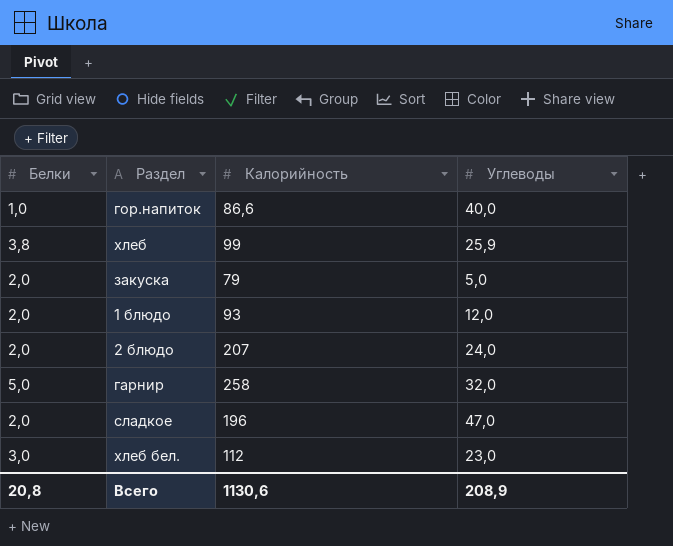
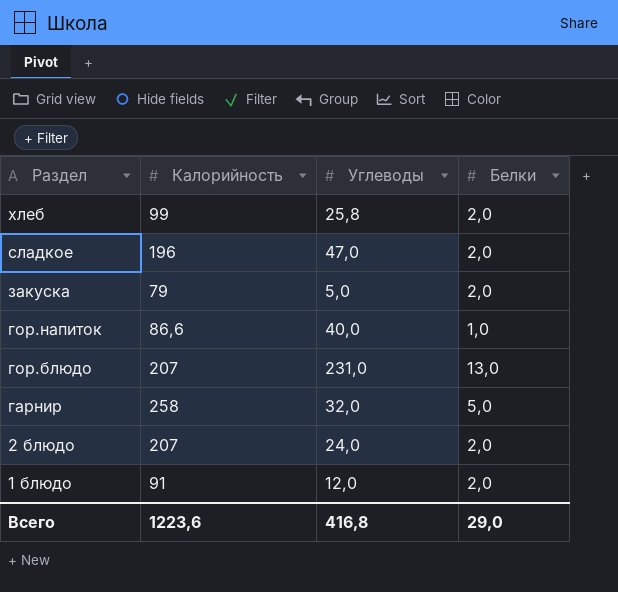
row order: none -> Раздел descending
column Белки | position: 1 -> 4
row хлеб бел.: 3,0 | 112 | 23,0 -> none
хлеб | Углеводы: 25,9 -> 25,8
хлеб | Белки: 3,8 -> 2,0
row гор.блюдо: none -> 207 | 231,0 | 13,0
1 блюдо | Калорийность: 93 -> 91
Всего | Калорийность: 1130,6 -> 1223,6
Всего | Углеводы: 208,9 -> 416,8
Всего | Белки: 20,8 -> 29,0

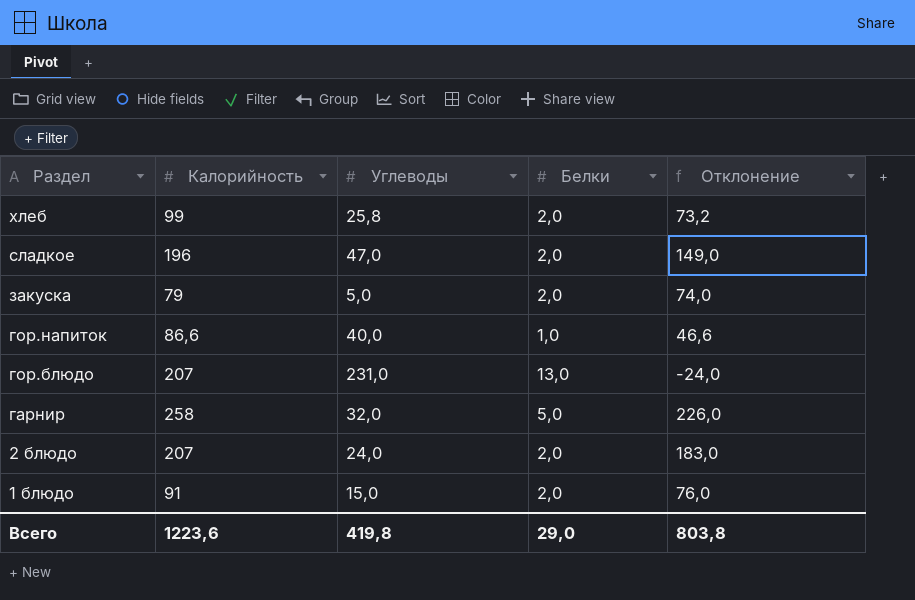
column Отклонение | formula: none -> [Калорийность] - [Углеводы]
1 блюдо | Углеводы: 12,0 -> 15,0
Всего | Углеводы: 416,8 -> 419,8

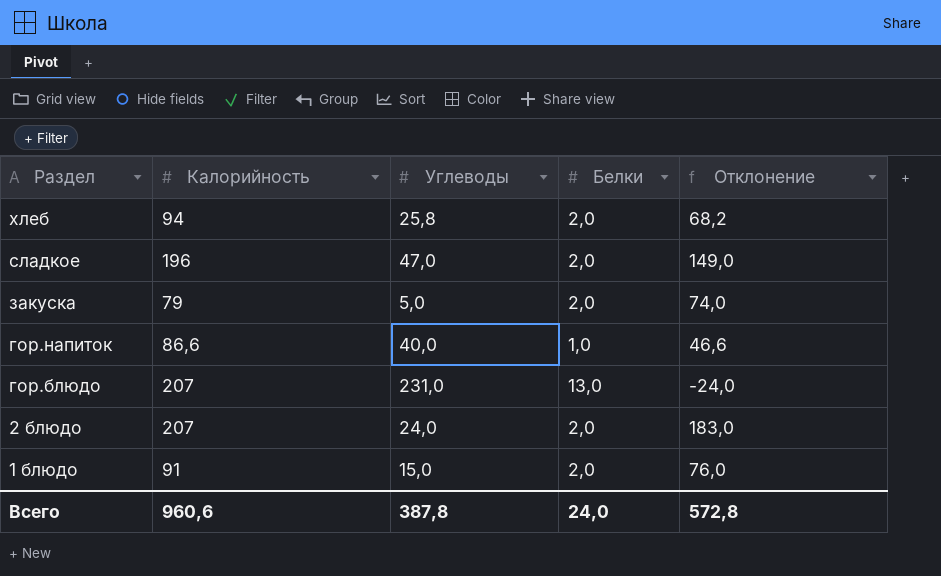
row гарнир: 258 | 32,0 | 5,0 | 226,0 -> none
хлеб | Калорийность: 99 -> 94
хлеб | Отклонение: 73,2 -> 68,2
Всего | Калорийность: 1223,6 -> 960,6
Всего | Углеводы: 419,8 -> 387,8
Всего | Белки: 29,0 -> 24,0
Всего | Отклонение: 803,8 -> 572,8

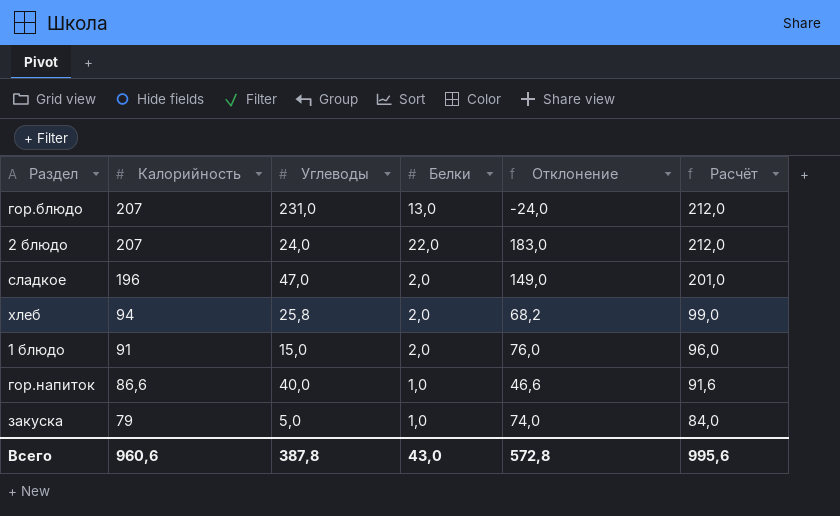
row order: Раздел descending -> Калорийность descending
column Расчёт | formula: none -> [Калорийность] + 5
2 блюдо | Белки: 2,0 -> 22,0
закуска | Белки: 2,0 -> 1,0
Всего | Белки: 24,0 -> 43,0

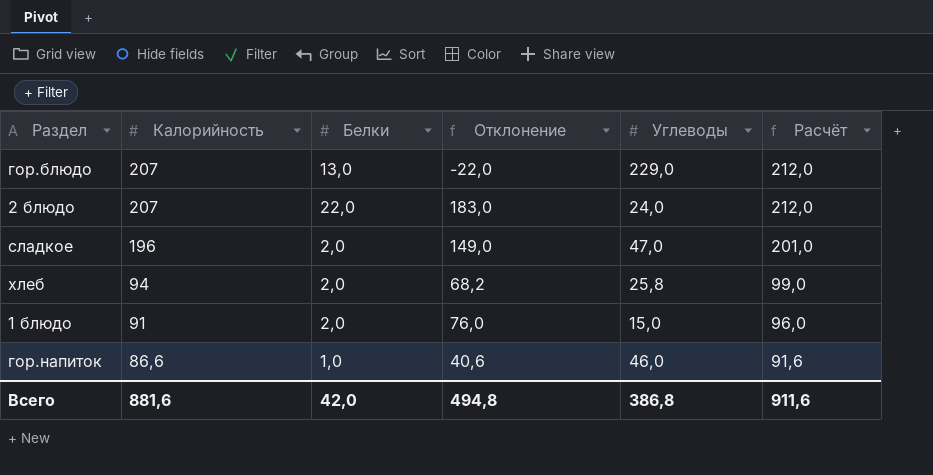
column Углеводы | position: 3 -> 5
row закуска: 79 | 5,0 | 1,0 | 74,0 | 84,0 -> none
гор.блюдо | Отклонение: -24,0 -> -22,0
гор.блюдо | Углеводы: 231,0 -> 229,0
гор.напиток | Отклонение: 46,6 -> 40,6
гор.напиток | Углеводы: 40,0 -> 46,0
Всего | Калорийность: 960,6 -> 881,6
Всего | Белки: 43,0 -> 42,0
Всего | Отклонение: 572,8 -> 494,8
Всего | Углеводы: 387,8 -> 386,8
Всего | Расчёт: 995,6 -> 911,6

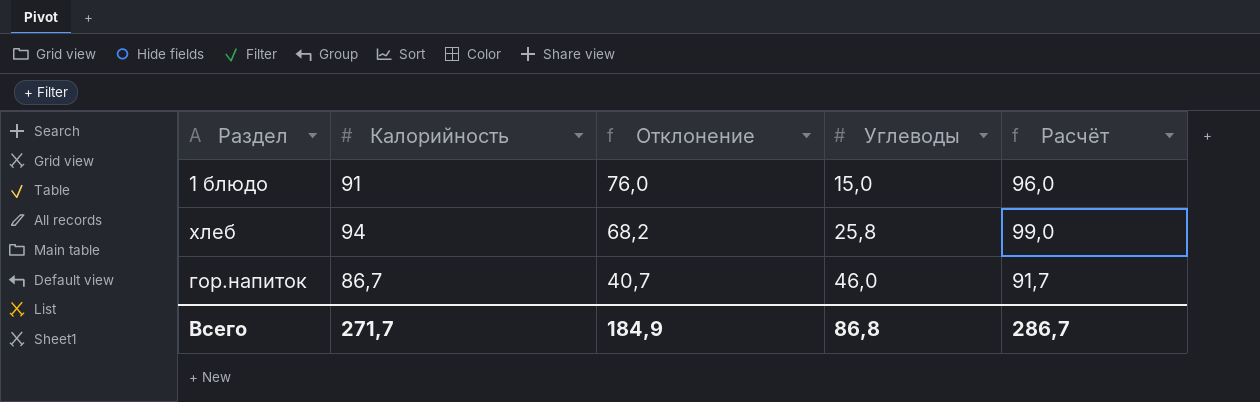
row order: Калорийность descending -> Отклонение descending
column Белки | position: 3 -> none
row гор.блюдо: 207 | 13,0 | -22,0 | 229,0 | 212,0 -> none
row 2 блюдо: 207 | 22,0 | 183,0 | 24,0 | 212,0 -> none
row сладкое: 196 | 2,0 | 149,0 | 47,0 | 201,0 -> none
гор.напиток | Калорийность: 86,6 -> 86,7
гор.напиток | Отклонение: 40,6 -> 40,7
гор.напиток | Расчёт: 91,6 -> 91,7
Всего | Калорийность: 881,6 -> 271,7
Всего | Отклонение: 494,8 -> 184,9
Всего | Углеводы: 386,8 -> 86,8
Всего | Расчёт: 911,6 -> 286,7

